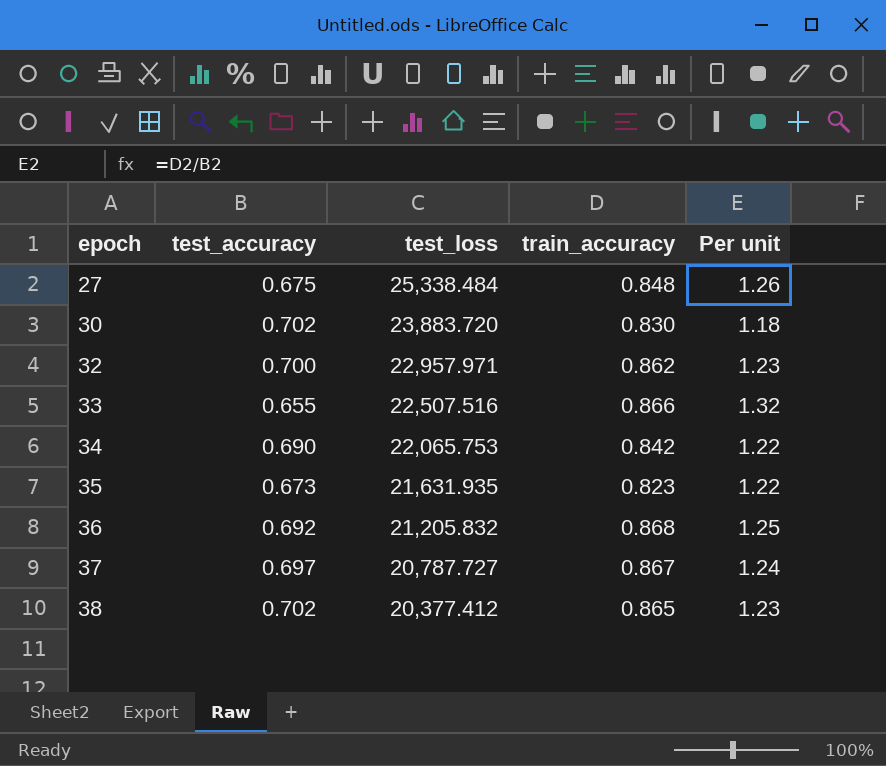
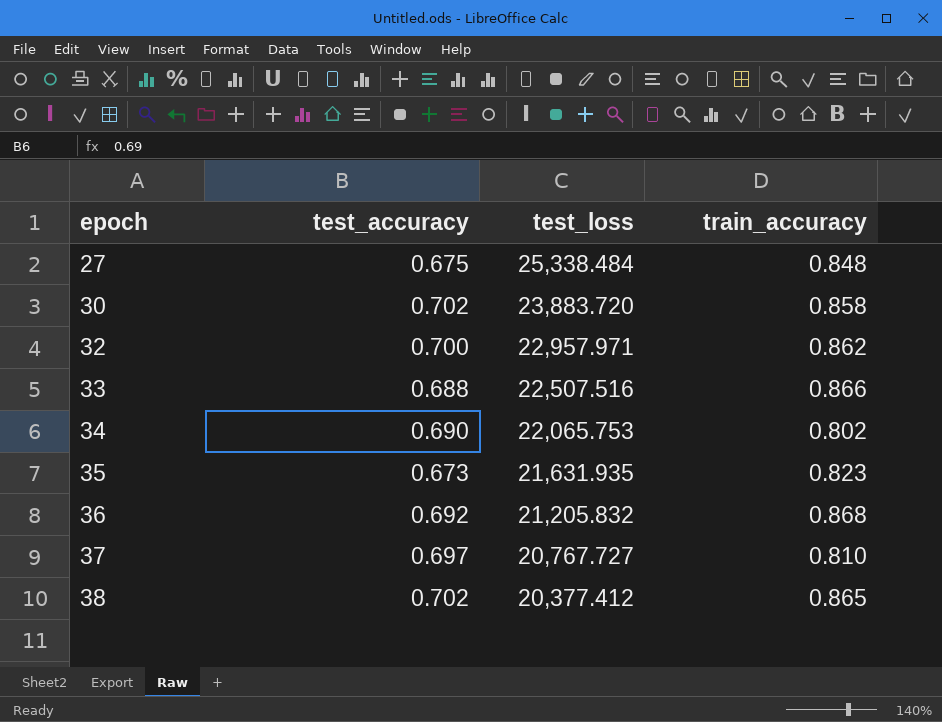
column Per unit | formula: [train_accuracy] / [test_accuracy] -> none
30 | train_accuracy: 0.830 -> 0.858
33 | test_accuracy: 0.655 -> 0.688
34 | train_accuracy: 0.842 -> 0.802
37 | test_loss: 20,787.727 -> 20,767.727
37 | train_accuracy: 0.867 -> 0.810

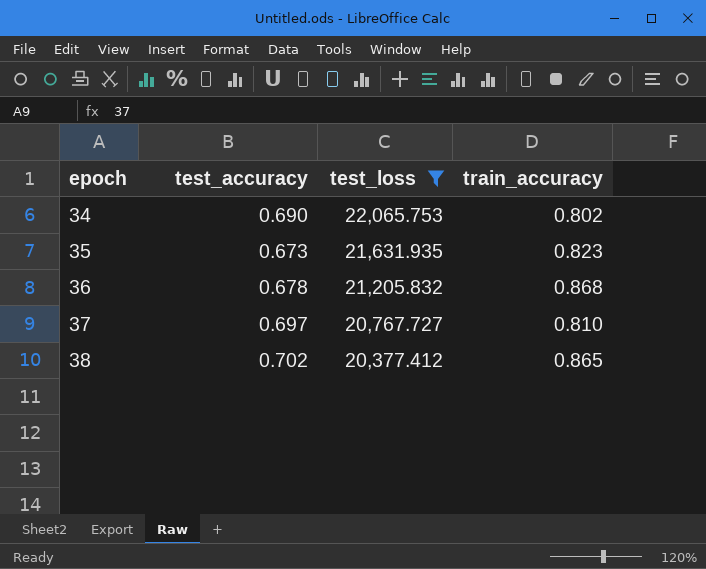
filter: none -> test_loss <= 22,065.753
36 | test_accuracy: 0.692 -> 0.678

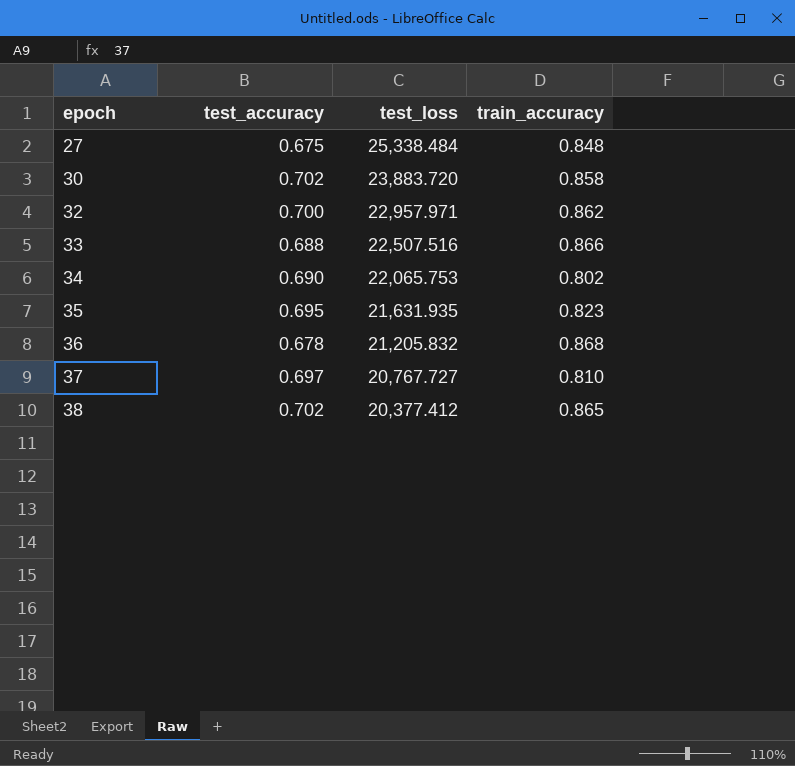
filter: test_loss <= 22,065.753 -> none
35 | test_accuracy: 0.673 -> 0.695

